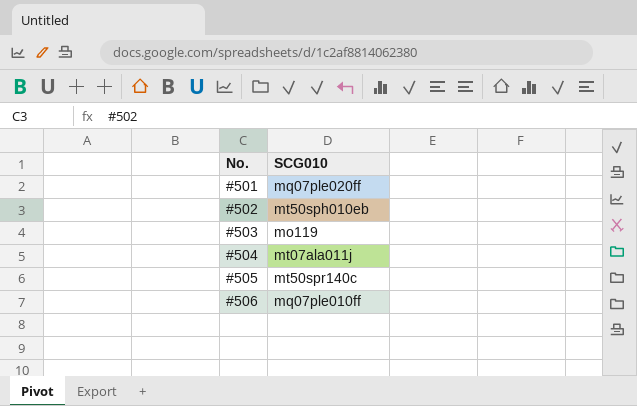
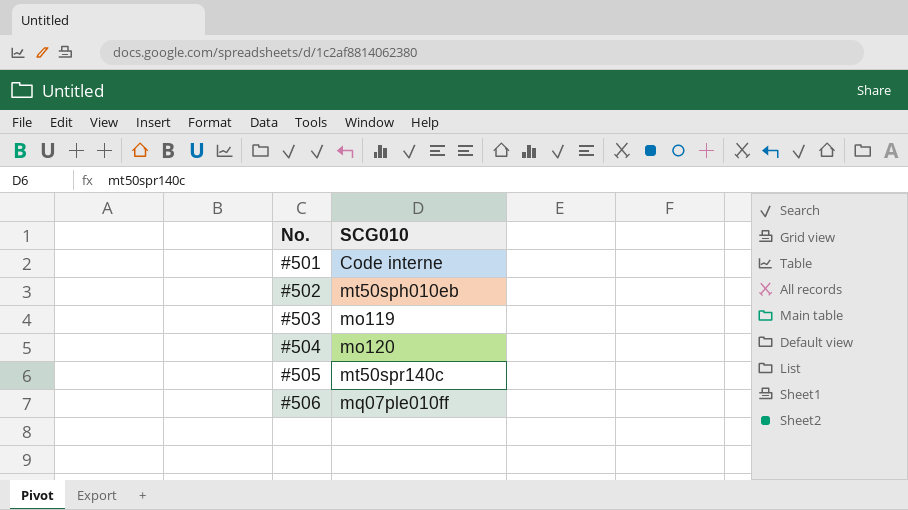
#501 | SCG010: mq07ple020ff -> Code interne
#504 | SCG010: mt07ala011j -> mo120

